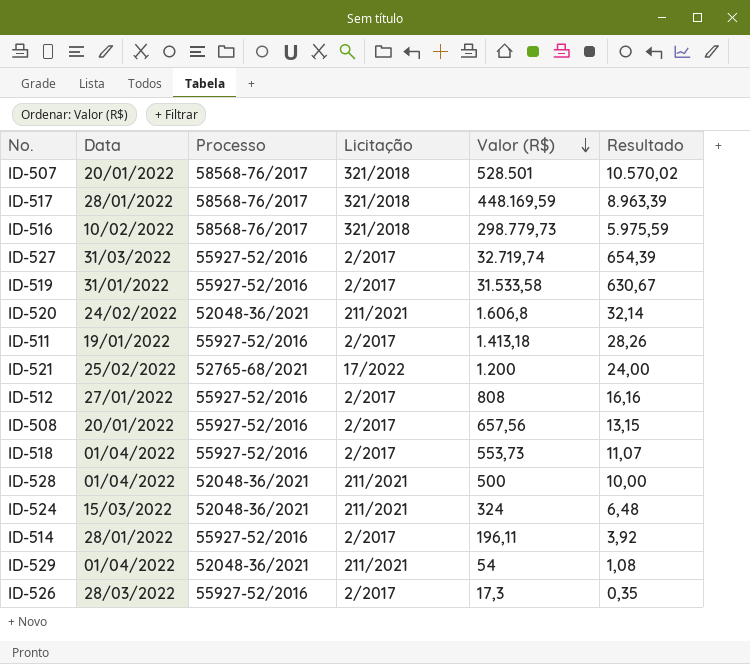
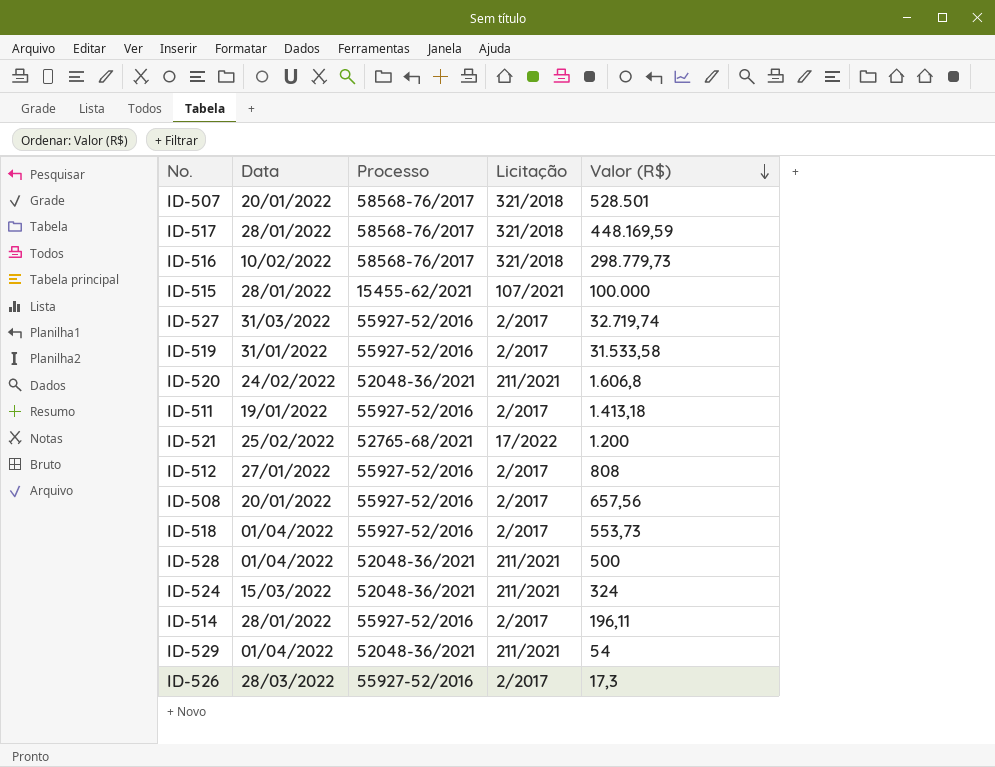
column Resultado | formula: [Valor (R$)] * 0,02 -> none
row ID-515: none -> 28/01/2022 | 15455-62/2021 | 107/2021 | 100.000

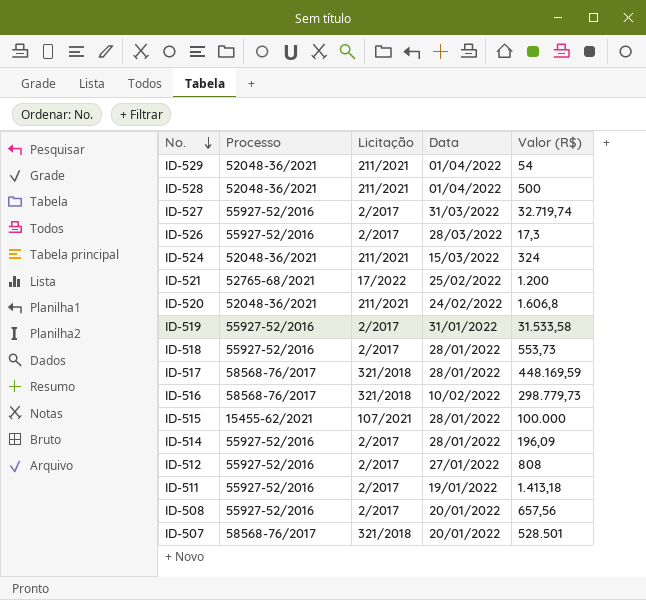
row order: Valor (R$) descending -> No. descending
column Data | position: 2 -> 4
ID-518 | Data: 01/04/2022 -> 28/01/2022
ID-514 | Valor (R$): 196,11 -> 196,09

